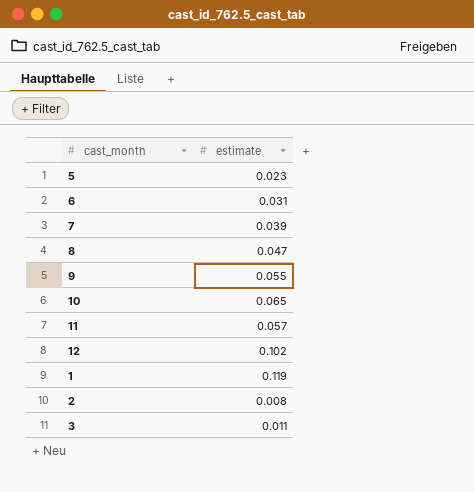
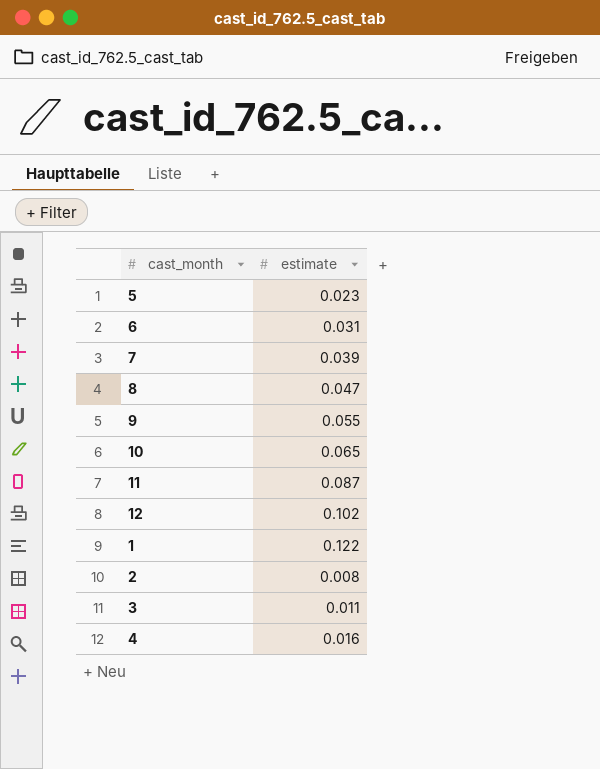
11 | estimate: 0.057 -> 0.087
1 | estimate: 0.119 -> 0.122
row 4: none -> 0.016

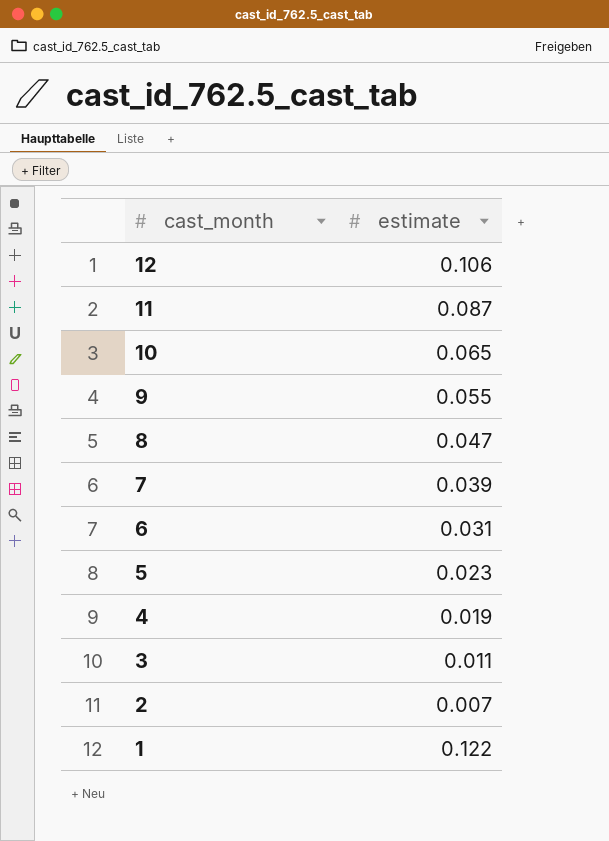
row order: none -> cast_month descending
12 | estimate: 0.102 -> 0.106
4 | estimate: 0.016 -> 0.019
2 | estimate: 0.008 -> 0.007

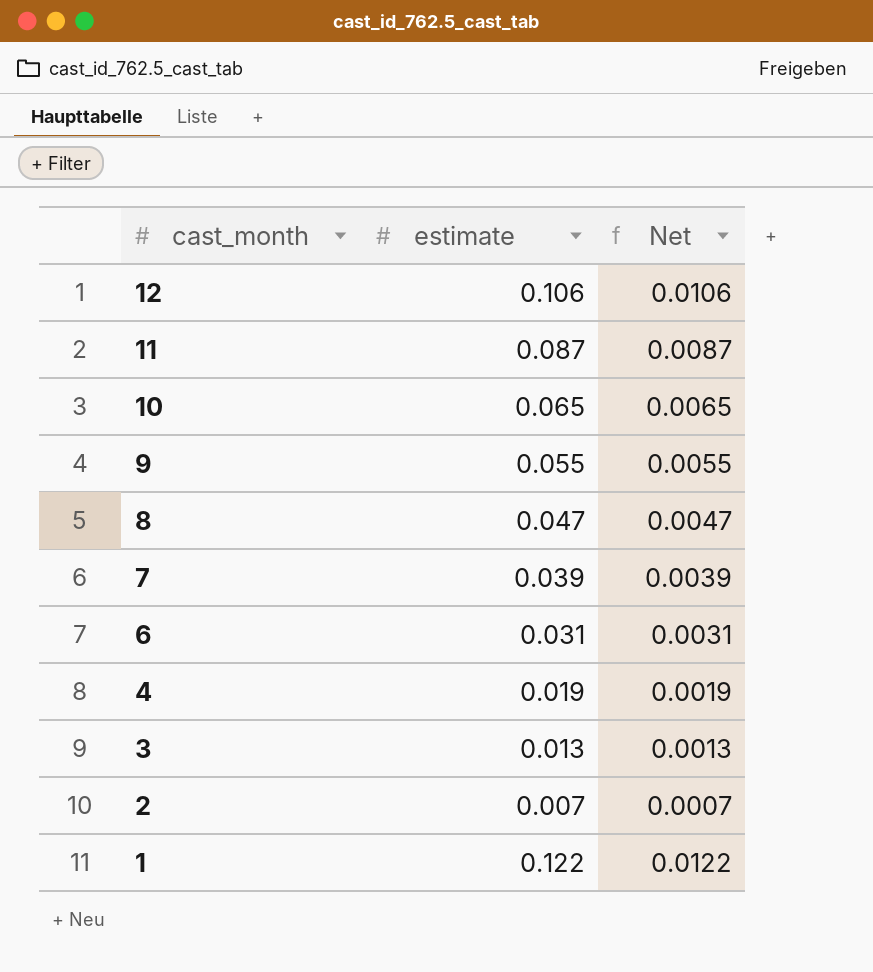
column Net | formula: none -> [estimate] * 0.1
row 5: 0.023 -> none
3 | estimate: 0.011 -> 0.013

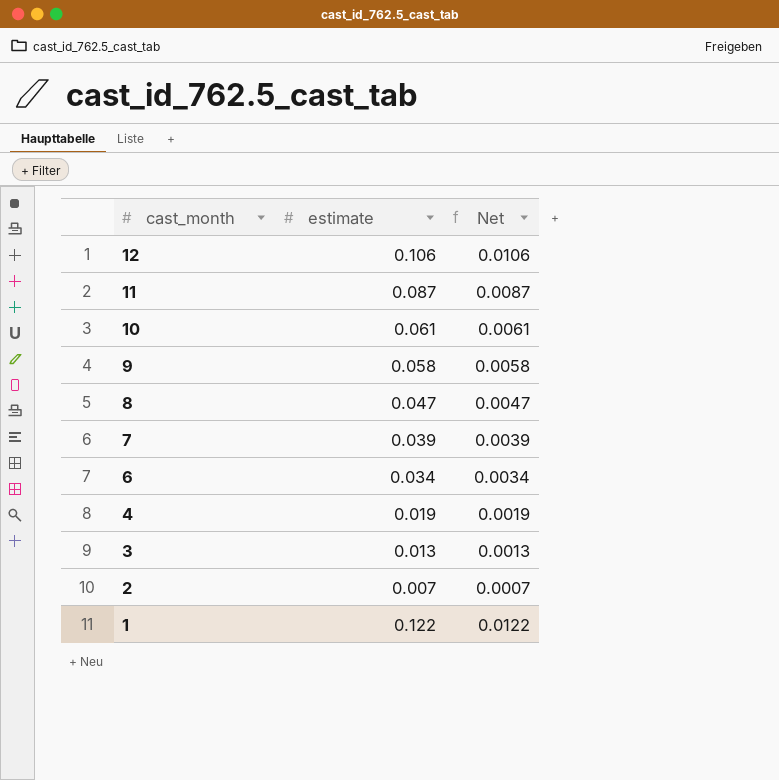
10 | estimate: 0.065 -> 0.061
10 | Net: 0.0065 -> 0.0061
9 | estimate: 0.055 -> 0.058
9 | Net: 0.0055 -> 0.0058
6 | estimate: 0.031 -> 0.034
6 | Net: 0.0031 -> 0.0034

